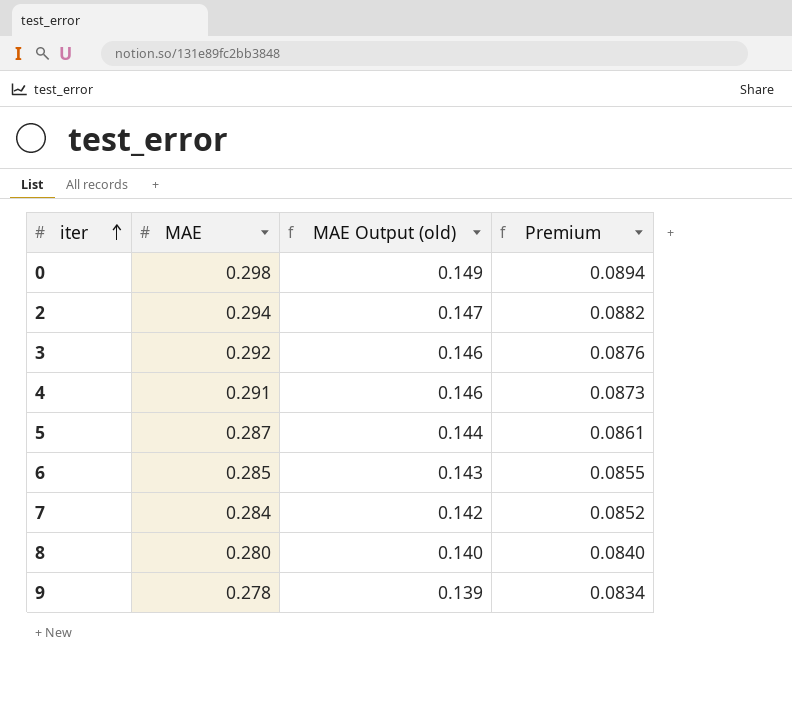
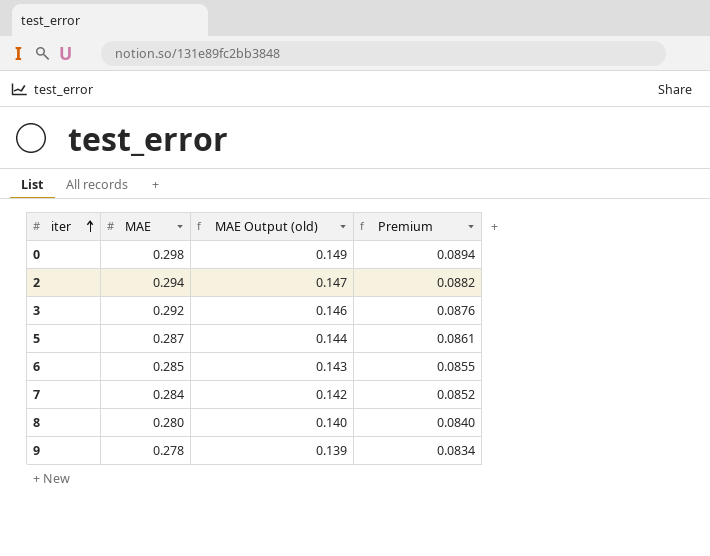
row 4: 0.291 | 0.146 | 0.0873 -> none

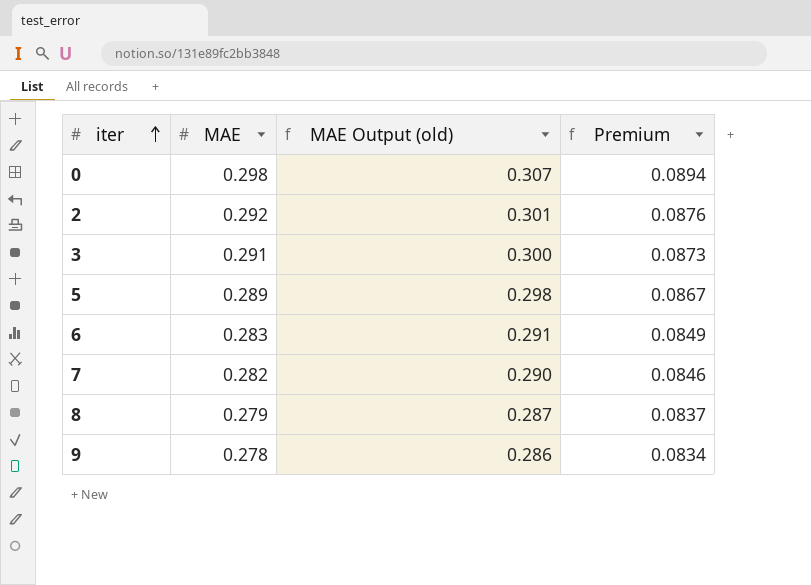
column MAE Output (old) | formula: [MAE] * 0.5 -> [MAE] * 1.03
2 | MAE: 0.294 -> 0.292
2 | Premium: 0.0882 -> 0.0876
3 | MAE: 0.292 -> 0.291
3 | Premium: 0.0876 -> 0.0873
5 | MAE: 0.287 -> 0.289
5 | Premium: 0.0861 -> 0.0867
6 | MAE: 0.285 -> 0.283
6 | Premium: 0.0855 -> 0.0849
7 | MAE: 0.284 -> 0.282
7 | Premium: 0.0852 -> 0.0846
8 | MAE: 0.280 -> 0.279
8 | Premium: 0.0840 -> 0.0837

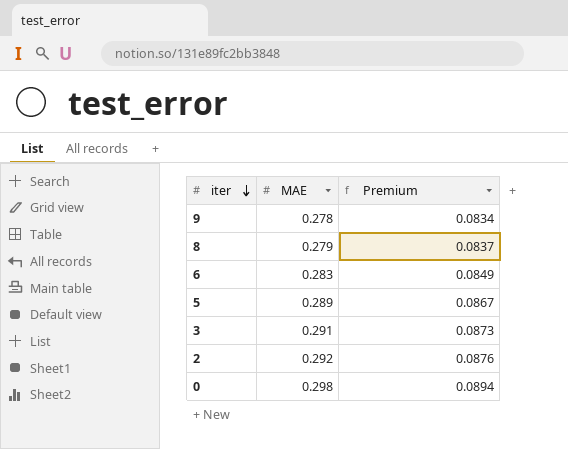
row order: iter ascending -> iter descending
column MAE Output (old) | formula: [MAE] * 1.03 -> none
row 7: 0.282 | 0.290 | 0.0846 -> none

